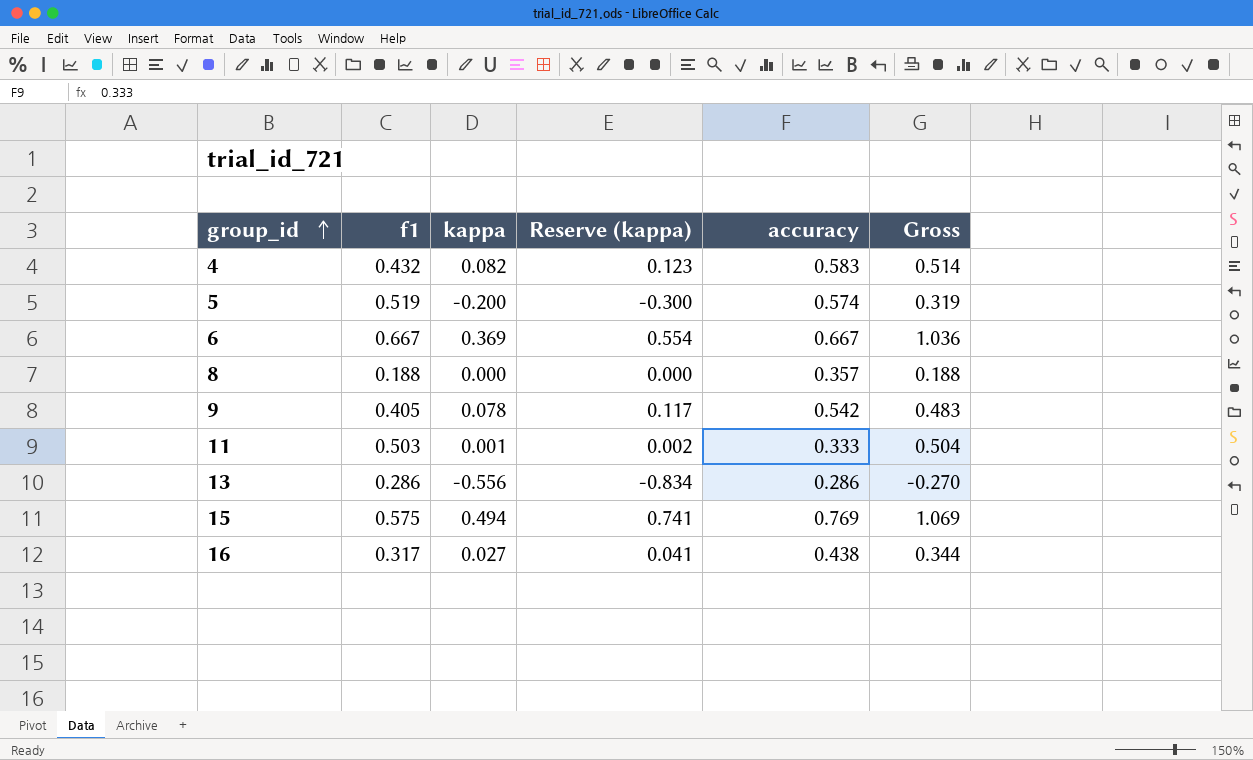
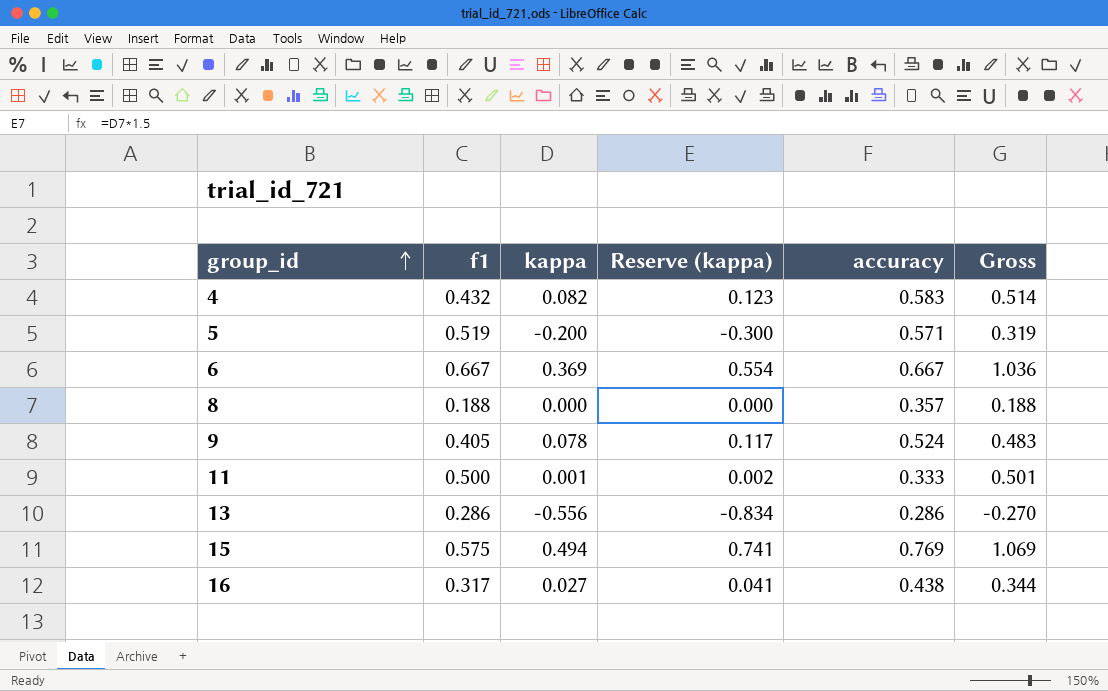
5 | accuracy: 0.574 -> 0.571
9 | accuracy: 0.542 -> 0.524
11 | f1: 0.503 -> 0.500
11 | Gross: 0.504 -> 0.501

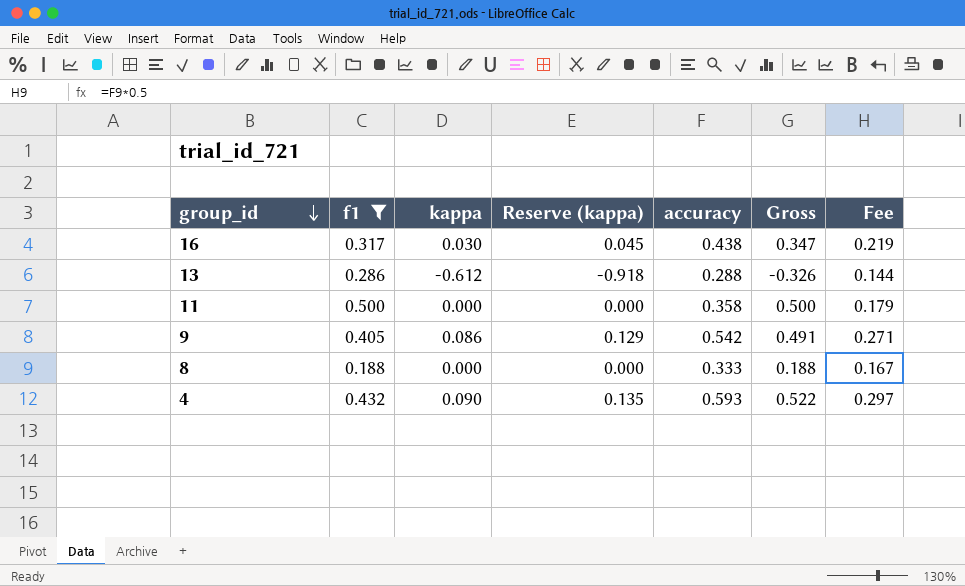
filter: none -> f1 <= 0.500
row order: group_id ascending -> group_id descending
column Fee | formula: none -> [accuracy] * 0.5
16 | kappa: 0.027 -> 0.030
16 | Reserve (kappa): 0.041 -> 0.045
16 | Gross: 0.344 -> 0.347
13 | kappa: -0.556 -> -0.612
13 | Reserve (kappa): -0.834 -> -0.918
13 | accuracy: 0.286 -> 0.288
13 | Gross: -0.270 -> -0.326
11 | kappa: 0.001 -> 0.000
11 | Reserve (kappa): 0.002 -> 0.000
11 | accuracy: 0.333 -> 0.358
11 | Gross: 0.501 -> 0.500
9 | kappa: 0.078 -> 0.086
9 | Reserve (kappa): 0.117 -> 0.129
9 | accuracy: 0.524 -> 0.542
9 | Gross: 0.483 -> 0.491
8 | accuracy: 0.357 -> 0.333
4 | kappa: 0.082 -> 0.090
4 | Reserve (kappa): 0.123 -> 0.135
4 | accuracy: 0.583 -> 0.593
4 | Gross: 0.514 -> 0.522

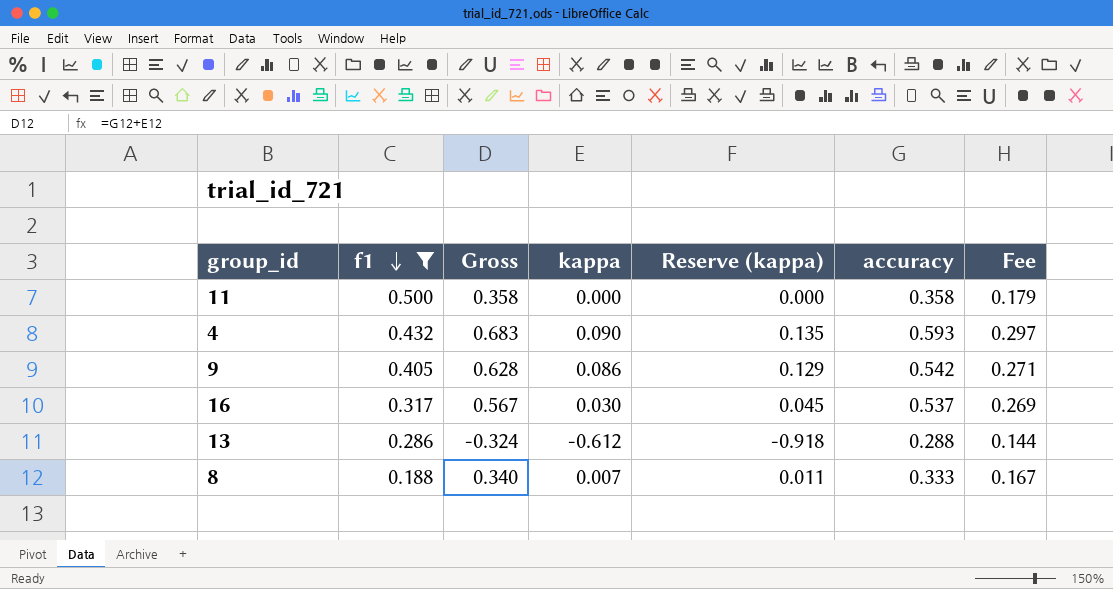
row order: group_id descending -> f1 descending
column Gross | formula: [f1] + [kappa] -> [kappa] + [accuracy]
column Gross | position: 6 -> 3
16 | accuracy: 0.438 -> 0.537
16 | Fee: 0.219 -> 0.269
8 | kappa: 0.000 -> 0.007
8 | Reserve (kappa): 0.000 -> 0.011

